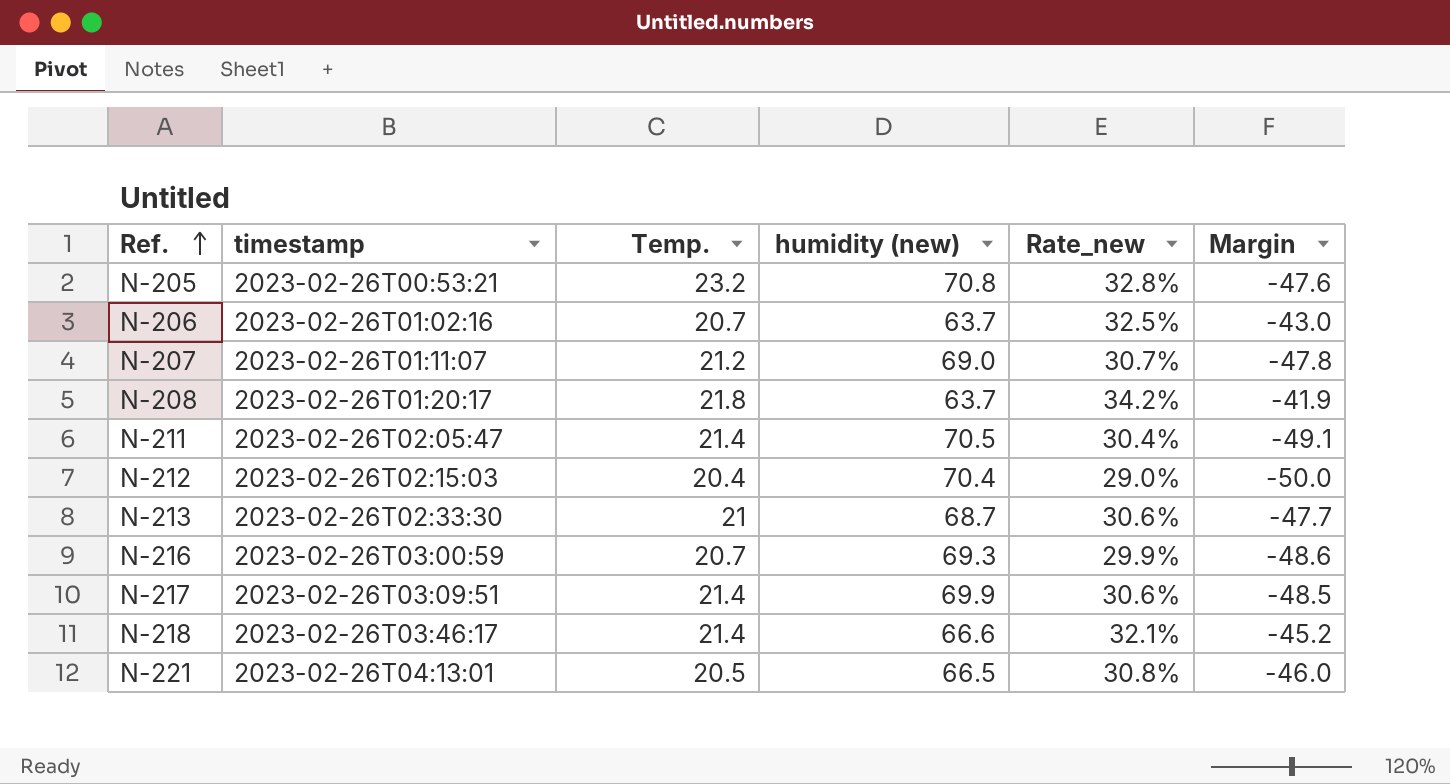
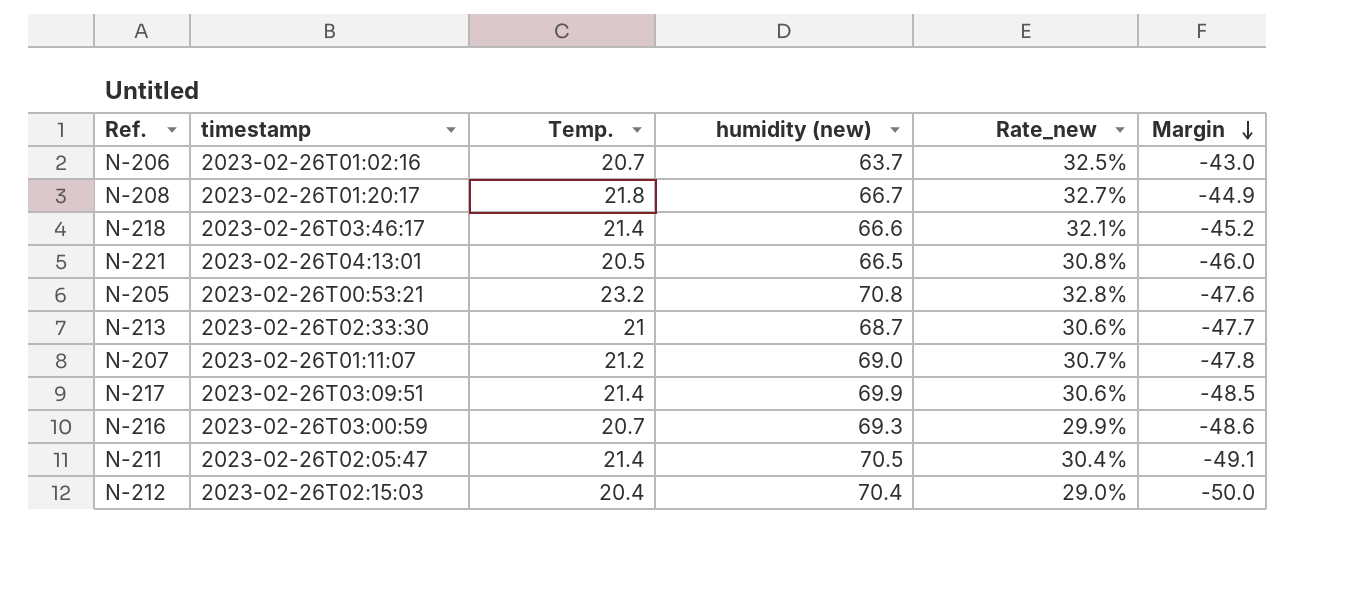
row order: Ref. ascending -> Margin descending
N-208 | humidity (new): 63.7 -> 66.7
N-208 | Rate_new: 34.2% -> 32.7%
N-208 | Margin: -41.9 -> -44.9

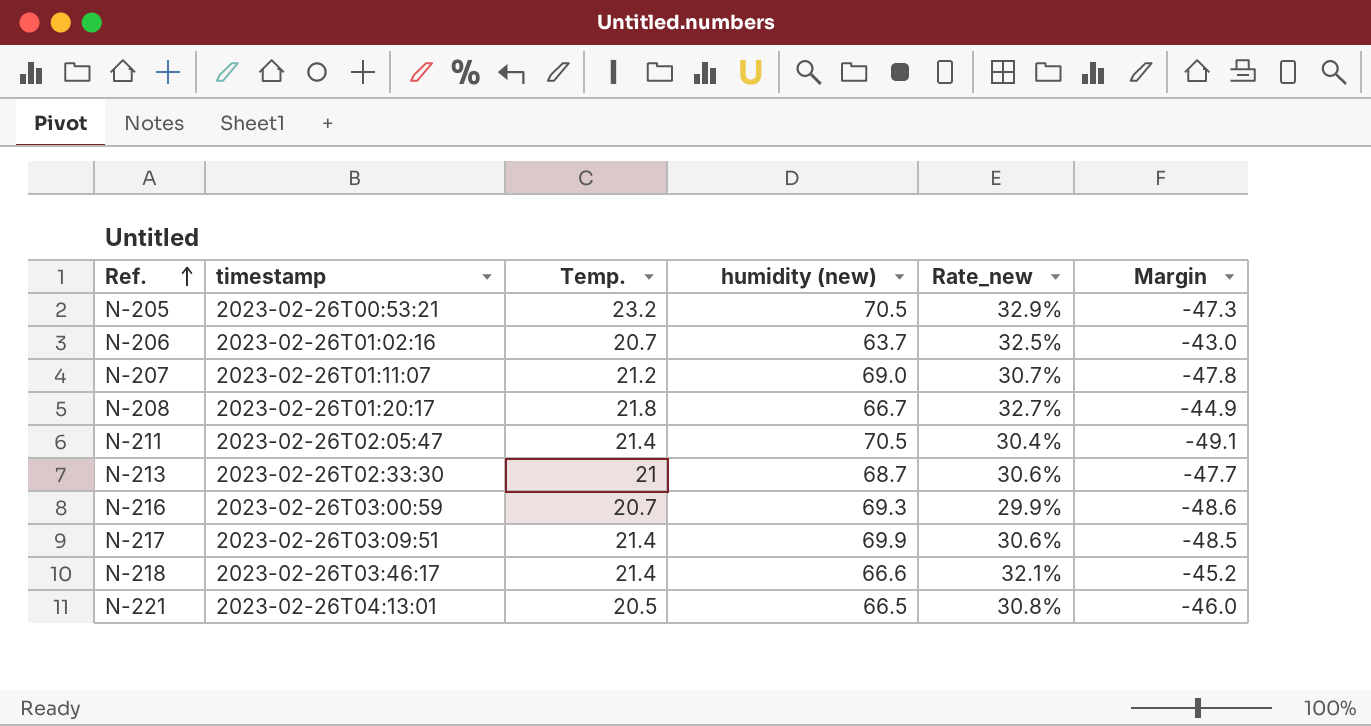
row order: Margin descending -> Ref. ascending
row N-212: 2023-02-26T02:15:03 | 20.4 | 70.4 | 29.0% | -50.0 -> none
N-205 | humidity (new): 70.8 -> 70.5
N-205 | Rate_new: 32.8% -> 32.9%
N-205 | Margin: -47.6 -> -47.3

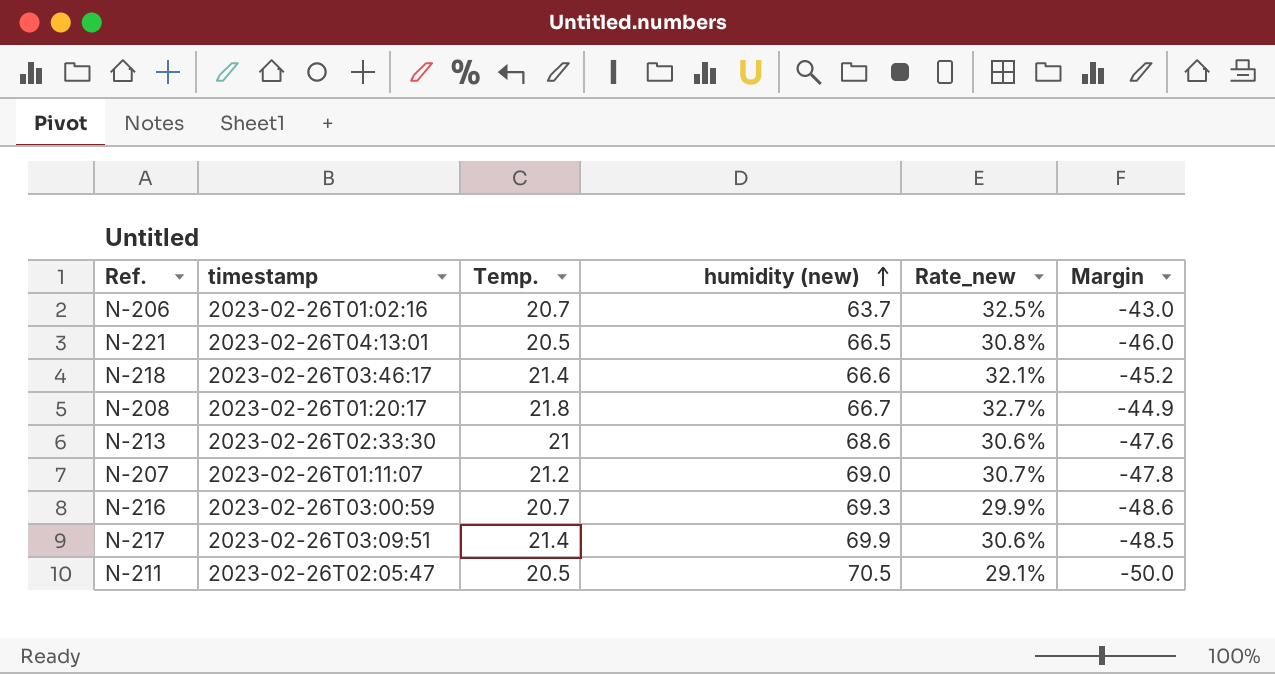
row order: Ref. ascending -> humidity (new) ascending
row N-205: 2023-02-26T00:53:21 | 23.2 | 70.5 | 32.9% | -47.3 -> none
N-213 | humidity (new): 68.7 -> 68.6
N-213 | Margin: -47.7 -> -47.6
N-211 | Temp.: 21.4 -> 20.5
N-211 | Rate_new: 30.4% -> 29.1%
N-211 | Margin: -49.1 -> -50.0

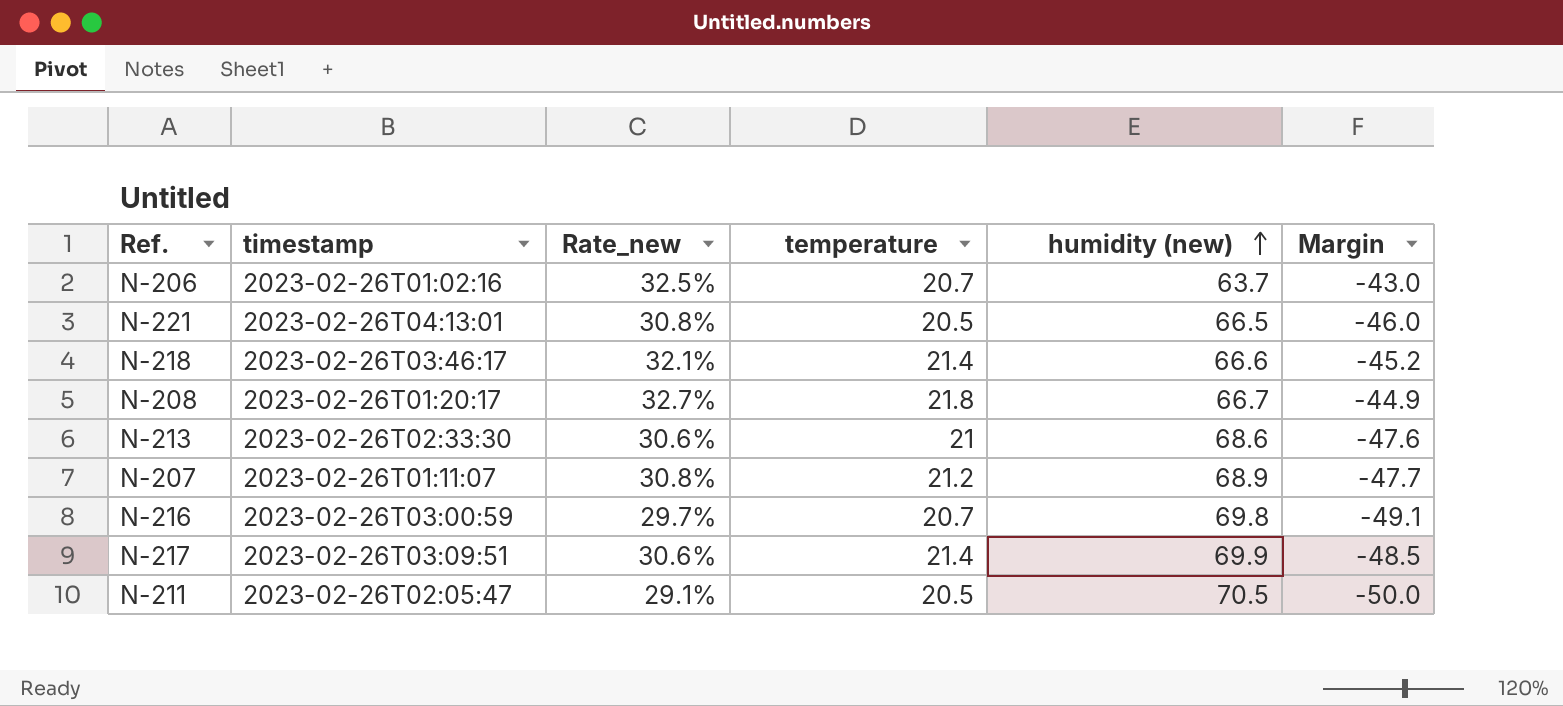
column Rate_new | position: 5 -> 3
column name: Temp. -> temperature
N-207 | Rate_new: 30.7% -> 30.8%
N-207 | humidity (new): 69.0 -> 68.9
N-207 | Margin: -47.8 -> -47.7
N-216 | Rate_new: 29.9% -> 29.7%
N-216 | humidity (new): 69.3 -> 69.8
N-216 | Margin: -48.6 -> -49.1

